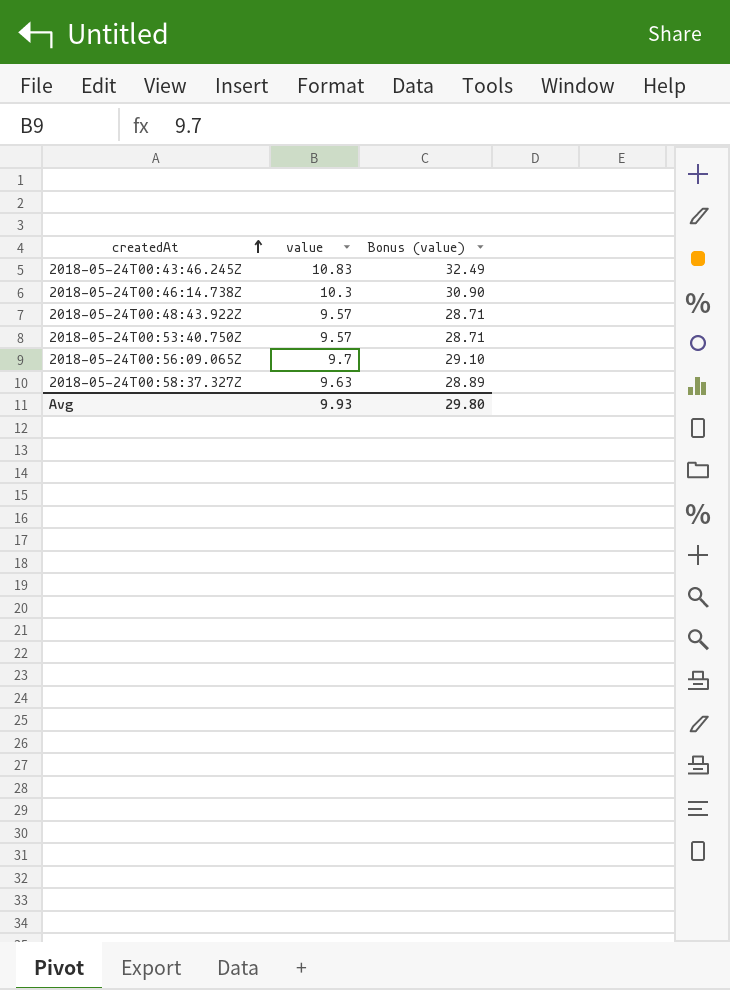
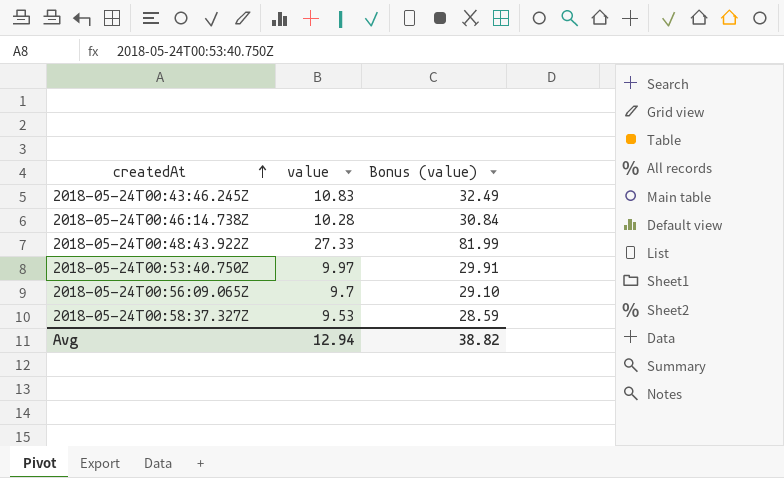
2018-05-24T00:46:14.738Z | value: 10.3 -> 10.28
2018-05-24T00:46:14.738Z | Bonus (value): 30.90 -> 30.84
2018-05-24T00:48:43.922Z | value: 9.57 -> 27.33
2018-05-24T00:48:43.922Z | Bonus (value): 28.71 -> 81.99
2018-05-24T00:53:40.750Z | value: 9.57 -> 9.97
2018-05-24T00:53:40.750Z | Bonus (value): 28.71 -> 29.91
2018-05-24T00:58:37.327Z | value: 9.63 -> 9.53
2018-05-24T00:58:37.327Z | Bonus (value): 28.89 -> 28.59
Avg | value: 9.93 -> 12.94
Avg | Bonus (value): 29.80 -> 38.82

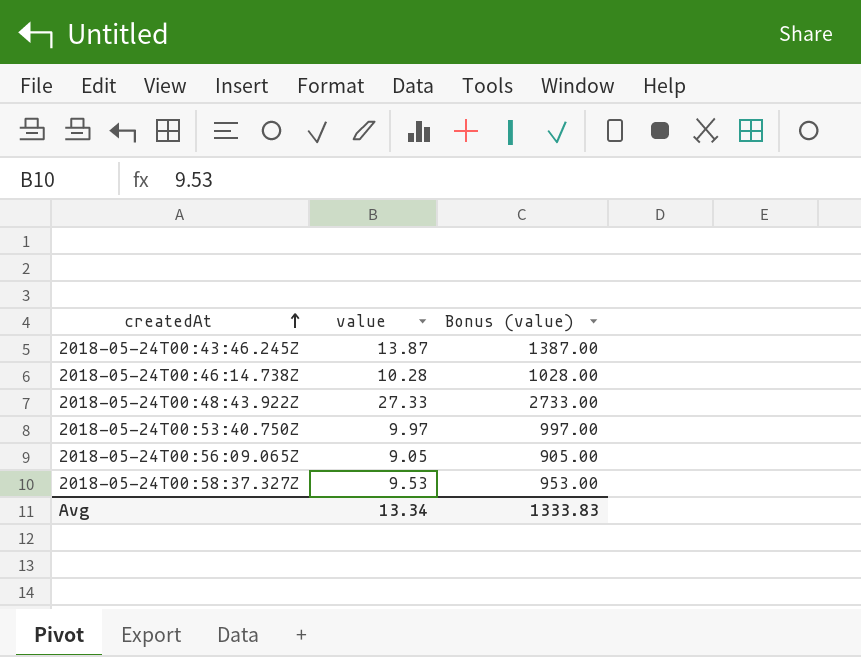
column Bonus (value) | formula: [value] * 3 -> [value] * 100
2018-05-24T00:43:46.245Z | value: 10.83 -> 13.87
2018-05-24T00:56:09.065Z | value: 9.7 -> 9.05
Avg | value: 12.94 -> 13.34
Avg | Bonus (value): 38.82 -> 1333.83

